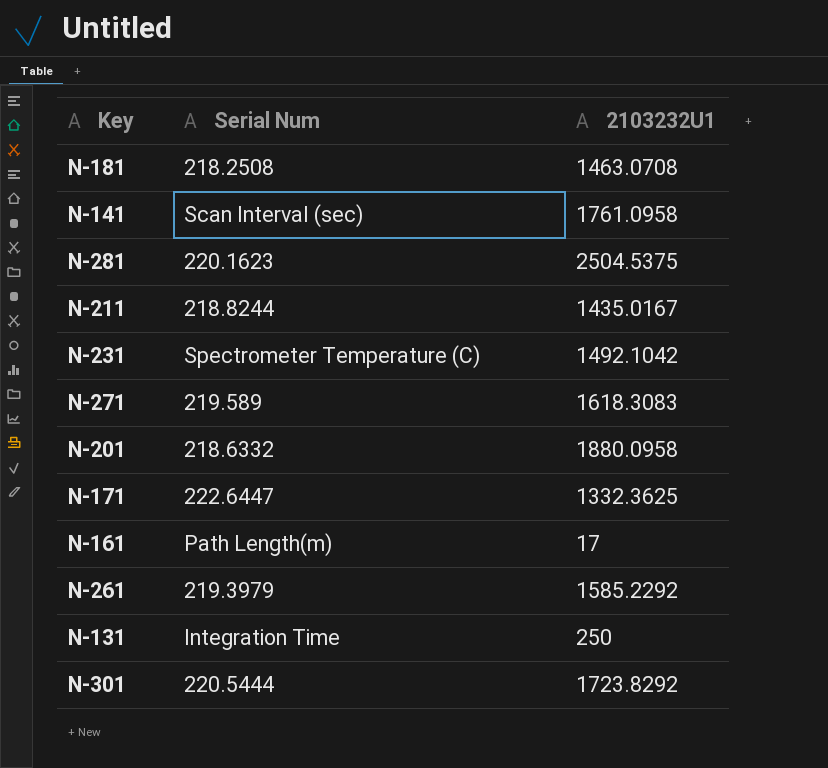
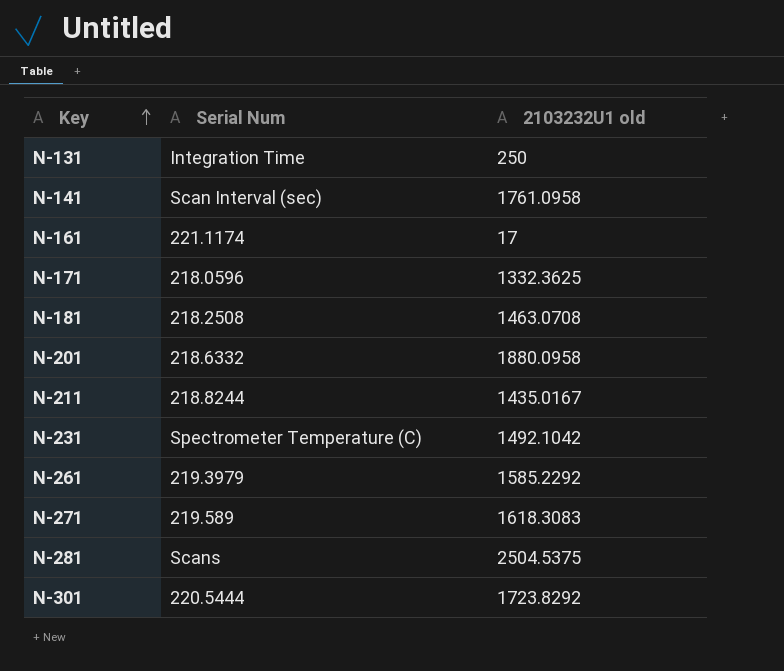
row order: none -> Key ascending
column name: 2103232U1 -> 2103232U1 old
N-161 | Serial Num: Path Length(m) -> 221.1174
N-171 | Serial Num: 222.6447 -> 218.0596
N-281 | Serial Num: 220.1623 -> Scans

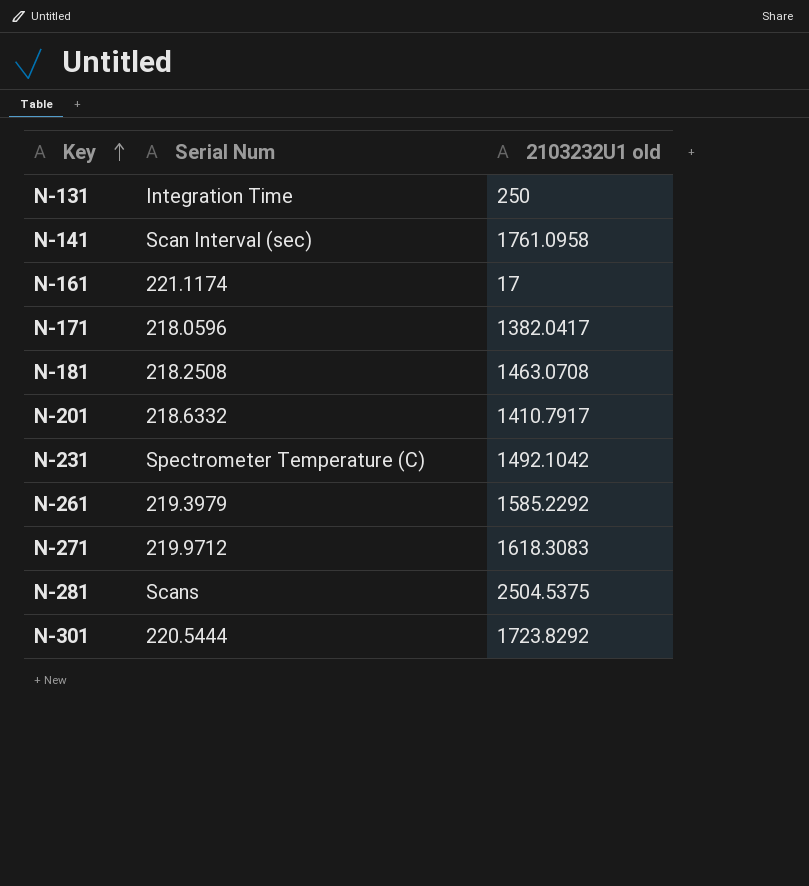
row N-211: 218.8244 | 1435.0167 -> none
N-171 | 2103232U1 old: 1332.3625 -> 1382.0417
N-201 | 2103232U1 old: 1880.0958 -> 1410.7917
N-271 | Serial Num: 219.589 -> 219.9712

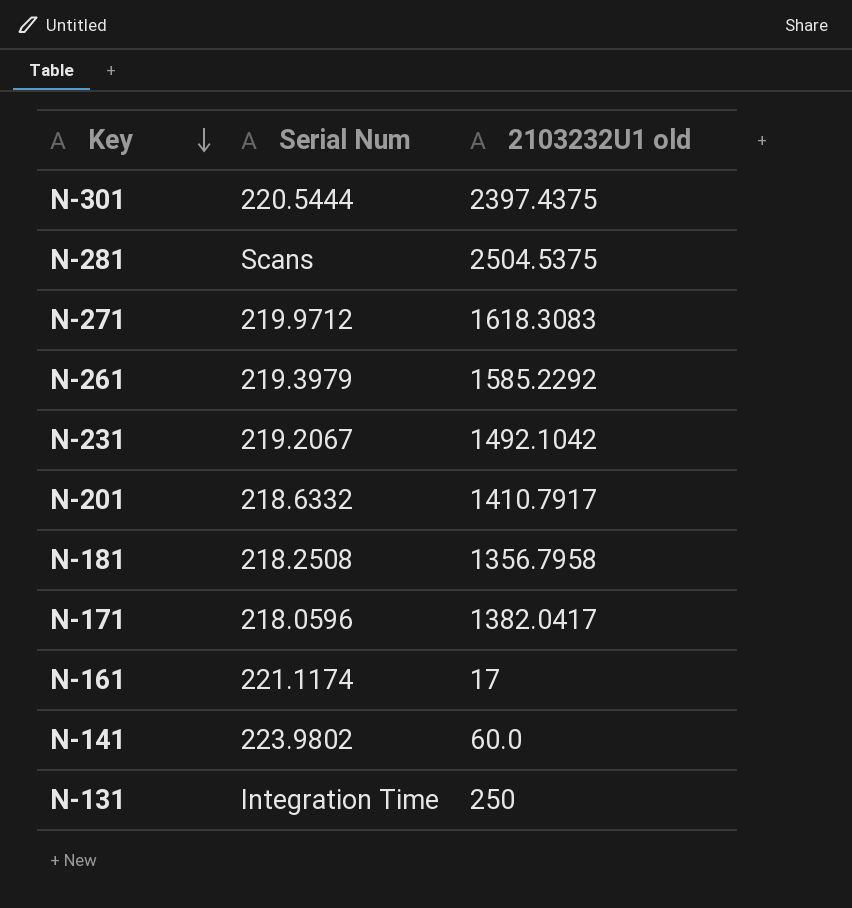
row order: Key ascending -> Key descending
N-301 | 2103232U1 old: 1723.8292 -> 2397.4375
N-231 | Serial Num: Spectrometer Temperature (C) -> 219.2067
N-181 | 2103232U1 old: 1463.0708 -> 1356.7958
N-141 | Serial Num: Scan Interval (sec) -> 223.9802
N-141 | 2103232U1 old: 1761.0958 -> 60.0

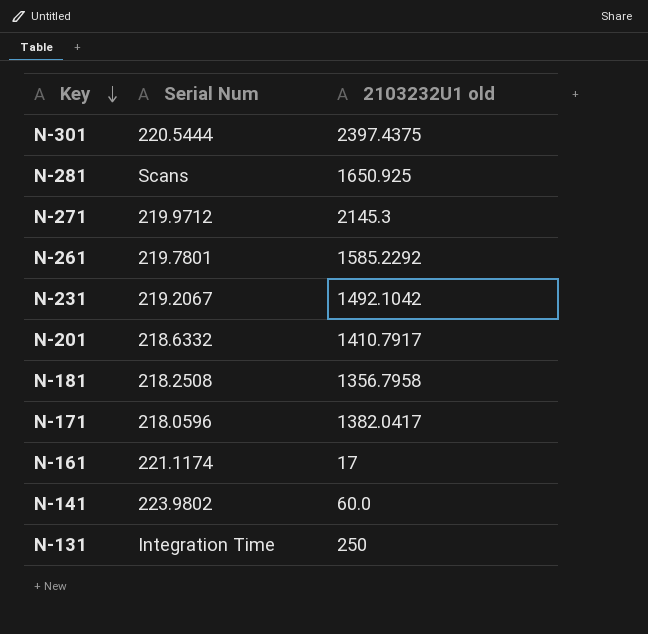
N-281 | 2103232U1 old: 2504.5375 -> 1650.925
N-271 | 2103232U1 old: 1618.3083 -> 2145.3
N-261 | Serial Num: 219.3979 -> 219.7801

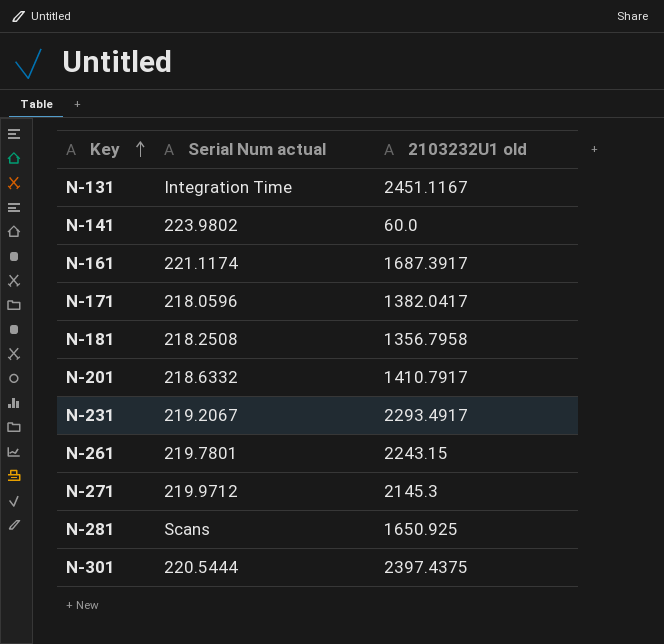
row order: Key descending -> Key ascending
column name: Serial Num -> Serial Num actual
N-131 | 2103232U1 old: 250 -> 2451.1167
N-161 | 2103232U1 old: 17 -> 1687.3917
N-231 | 2103232U1 old: 1492.1042 -> 2293.4917
N-261 | 2103232U1 old: 1585.2292 -> 2243.15

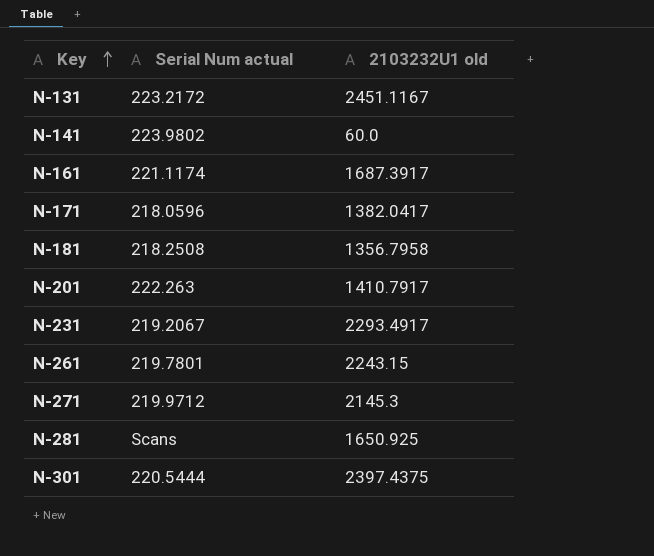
N-131 | Serial Num actual: Integration Time -> 223.2172
N-201 | Serial Num actual: 218.6332 -> 222.263

